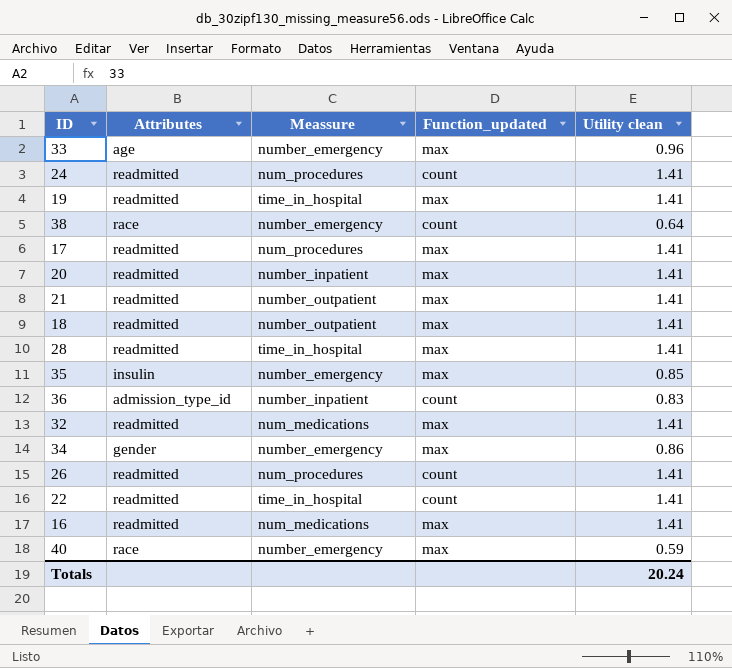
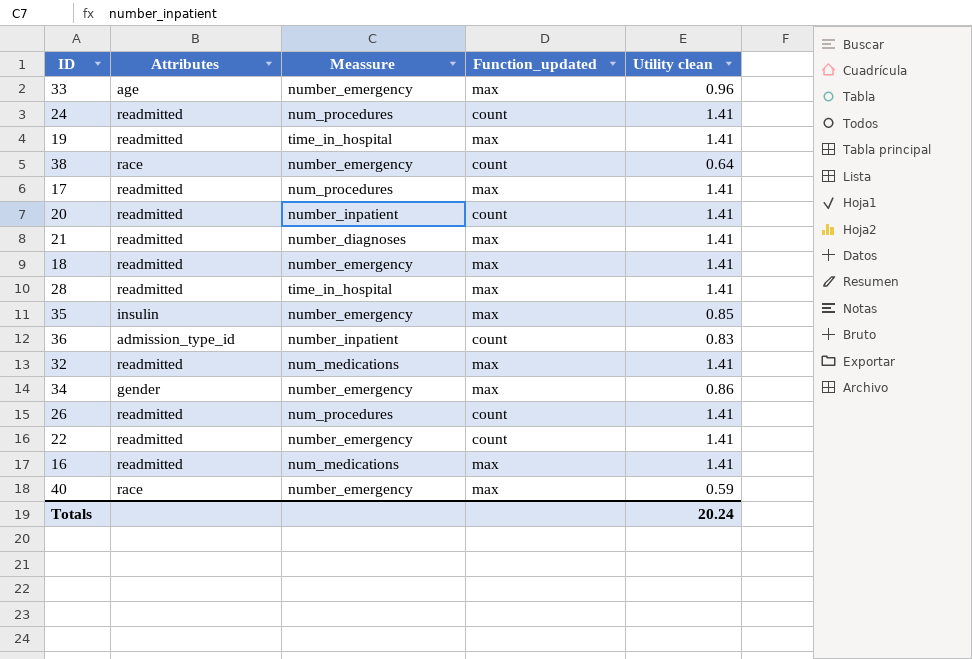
20 | Function_updated: max -> count
21 | Meassure: number_outpatient -> number_diagnoses
18 | Meassure: number_outpatient -> number_emergency
22 | Meassure: time_in_hospital -> number_emergency

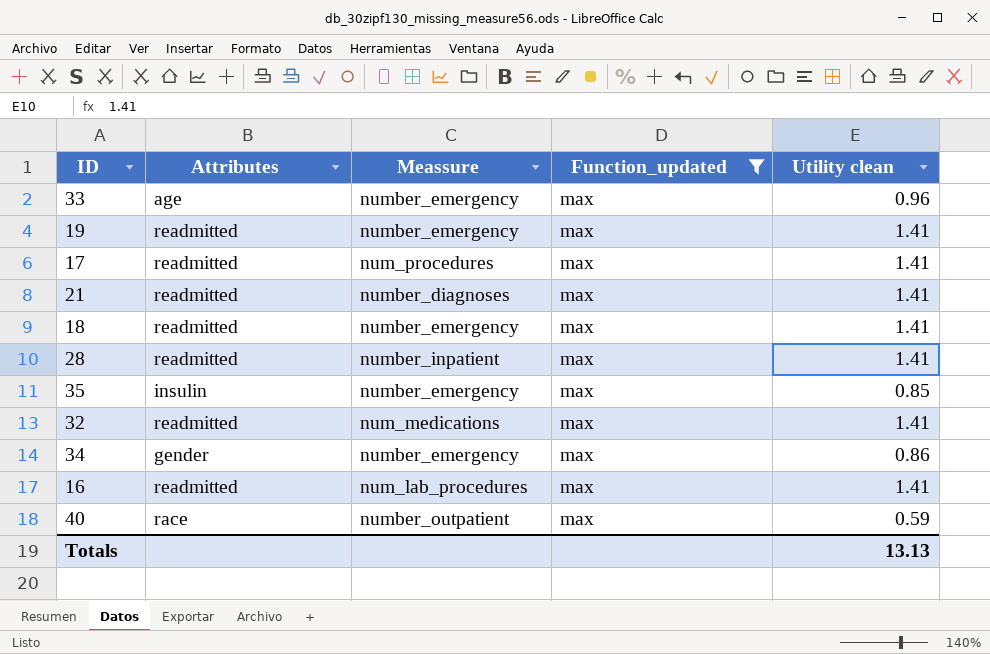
filter: none -> Function_updated = max
19 | Meassure: time_in_hospital -> number_emergency
28 | Meassure: time_in_hospital -> number_inpatient
16 | Meassure: num_medications -> num_lab_procedures
40 | Meassure: number_emergency -> number_outpatient
Totals | Utility clean: 20.24 -> 13.13

